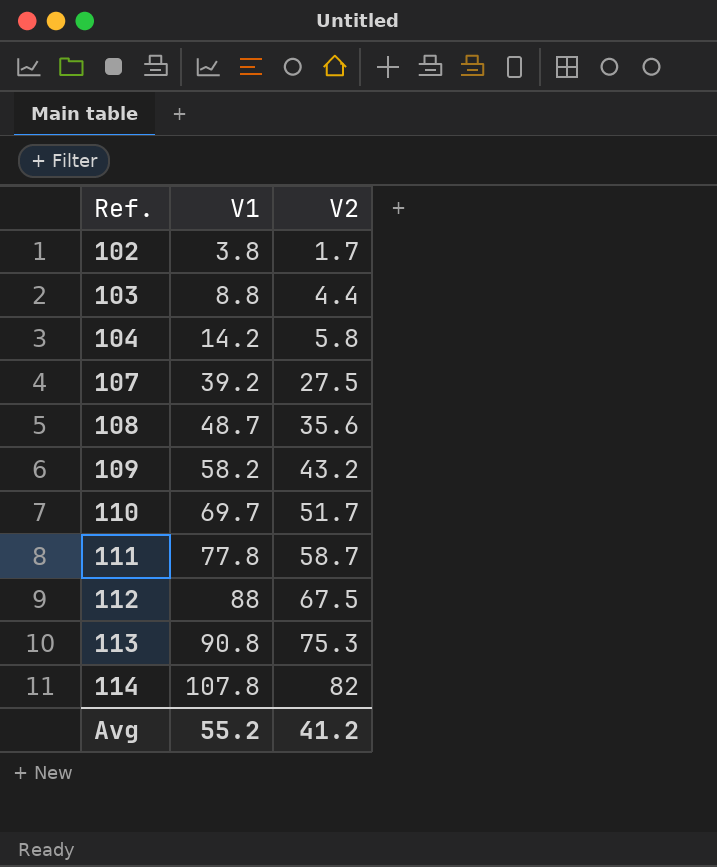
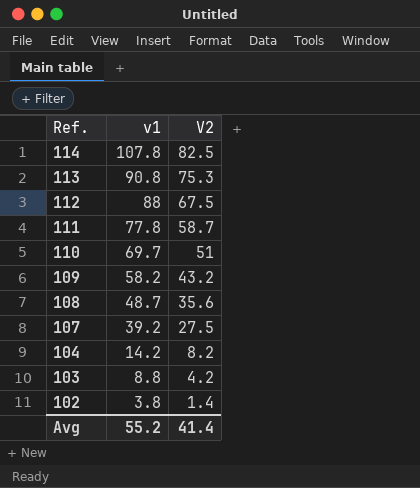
row order: Ref. ascending -> Ref. descending
column name: V1 -> v1
114 | V2: 82 -> 82.5
110 | V2: 51.7 -> 51
104 | V2: 5.8 -> 8.2
103 | V2: 4.4 -> 4.2
102 | V2: 1.7 -> 1.4
Avg | V2: 41.2 -> 41.4

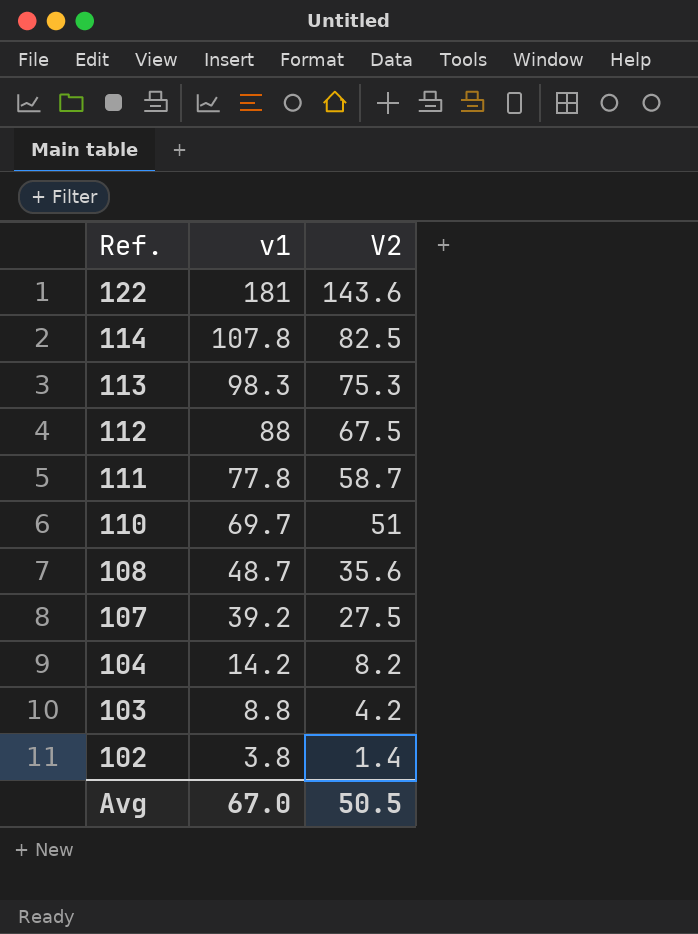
row 109: 58.2 | 43.2 -> none
row 122: none -> 181 | 143.6
113 | v1: 90.8 -> 98.3
Avg | v1: 55.2 -> 67.0
Avg | V2: 41.4 -> 50.5

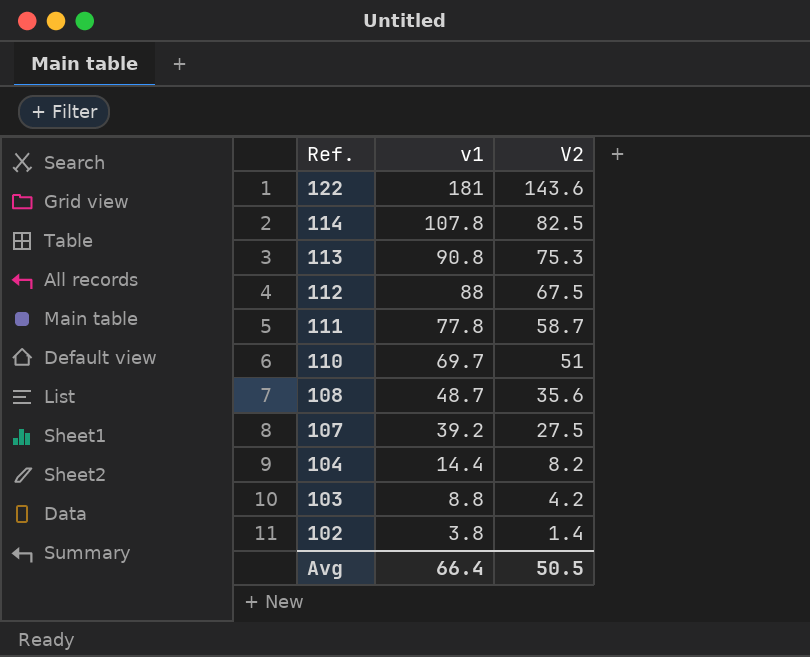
113 | v1: 98.3 -> 90.8
104 | v1: 14.2 -> 14.4
Avg | v1: 67.0 -> 66.4

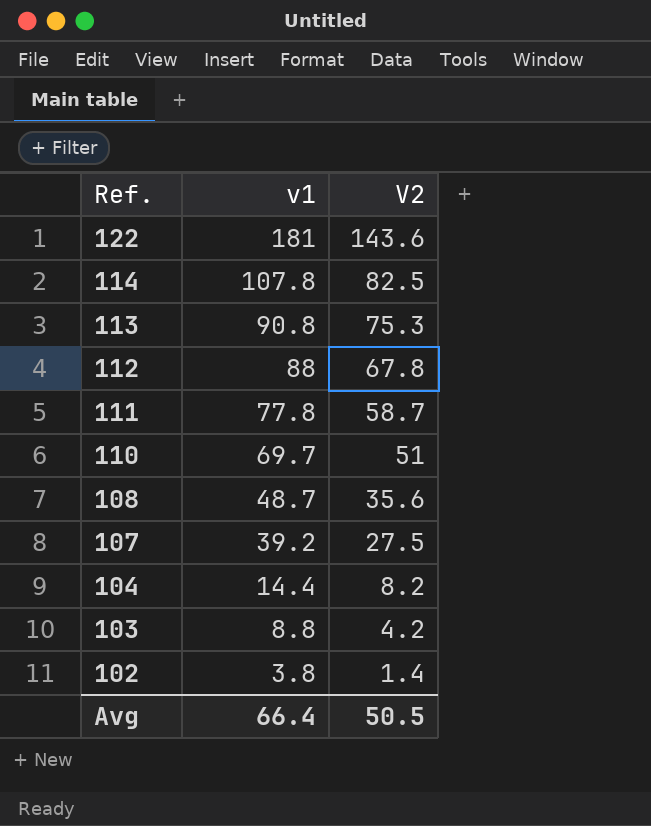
112 | V2: 67.5 -> 67.8

